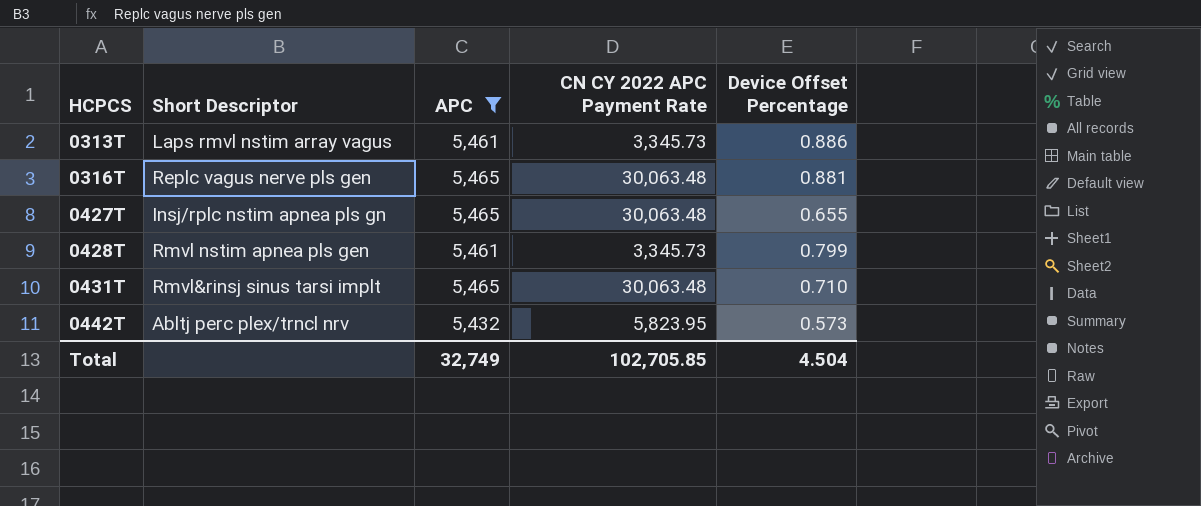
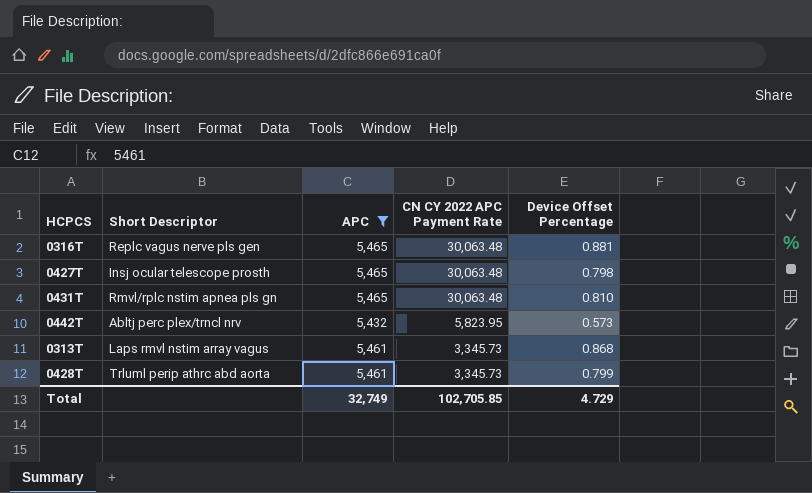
row order: HCPCS ascending -> CN CY 2022 APC Payment Rate descending
0427T | Short Descriptor: Insj/rplc nstim apnea pls gn -> Insj ocular telescope prosth
0427T | Device Offset Percentage: 0.655 -> 0.798
0431T | Short Descriptor: Rmvl&rinsj sinus tarsi implt -> Rmvl/rplc nstim apnea pls gn
0431T | Device Offset Percentage: 0.710 -> 0.810
0313T | Device Offset Percentage: 0.886 -> 0.868
0428T | Short Descriptor: Rmvl nstim apnea pls gen -> Trluml perip athrc abd aorta
Total | Device Offset Percentage: 4.504 -> 4.729

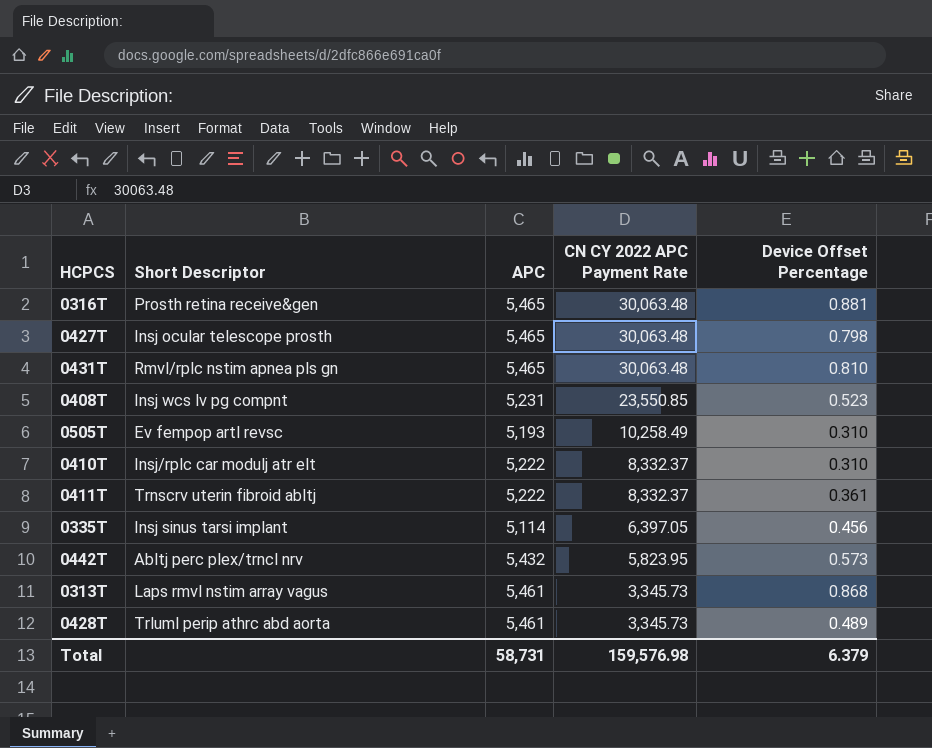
filter: APC >= 5,432 -> none
0316T | Short Descriptor: Replc vagus nerve pls gen -> Prosth retina receive&gen
0428T | Device Offset Percentage: 0.799 -> 0.489
Total | APC: 32,749 -> 58,731
Total | CN CY 2022 APC Payment Rate: 102,705.85 -> 159,576.98
Total | Device Offset Percentage: 4.729 -> 6.379

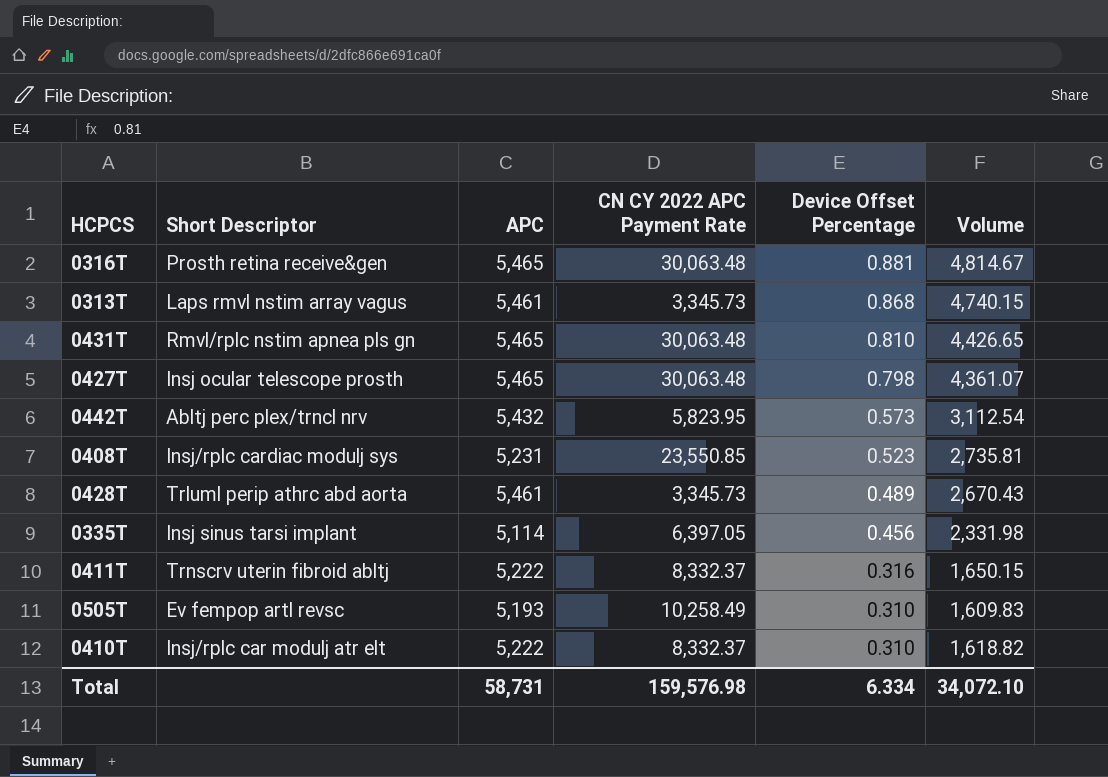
row order: CN CY 2022 APC Payment Rate descending -> Device Offset Percentage descending
column Volume | formula: none -> [APC] * [Device Offset Percentage]
0408T | Short Descriptor: Insj wcs lv pg compnt -> Insj/rplc cardiac modulj sys
0411T | Device Offset Percentage: 0.361 -> 0.316
Total | Device Offset Percentage: 6.379 -> 6.334

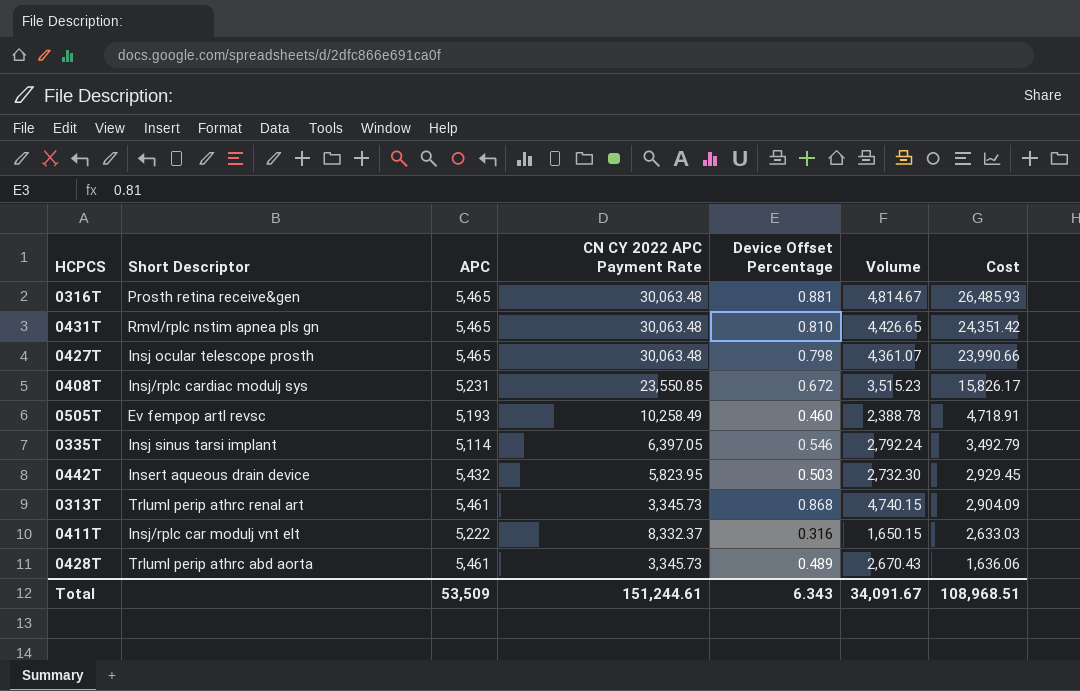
row order: Device Offset Percentage descending -> Cost descending
column Cost | formula: none -> [CN CY 2022 APC Payment Rate] * [Device Offset Percentage]
row 0410T: Insj/rplc car modulj atr elt | 5,222 | 8,332.37 | 0.310 | 1,618.82 -> none
0408T | Device Offset Percentage: 0.523 -> 0.672
0408T | Volume: 2,735.81 -> 3,515.23
0505T | Device Offset Percentage: 0.310 -> 0.460
0505T | Volume: 1,609.83 -> 2,388.78
0335T | Device Offset Percentage: 0.456 -> 0.546
0335T | Volume: 2,331.98 -> 2,792.24
0442T | Short Descriptor: Abltj perc plex/trncl nrv -> Insert aqueous drain device
0442T | Device Offset Percentage: 0.573 -> 0.503
0442T | Volume: 3,112.54 -> 2,732.30
0313T | Short Descriptor: Laps rmvl nstim array vagus -> Trluml perip athrc renal art
0411T | Short Descriptor: Trnscrv uterin fibroid abltj -> Insj/rplc car modulj vnt elt
Total | APC: 58,731 -> 53,509
Total | CN CY 2022 APC Payment Rate: 159,576.98 -> 151,244.61
Total | Device Offset Percentage: 6.334 -> 6.343
Total | Volume: 34,072.10 -> 34,091.67

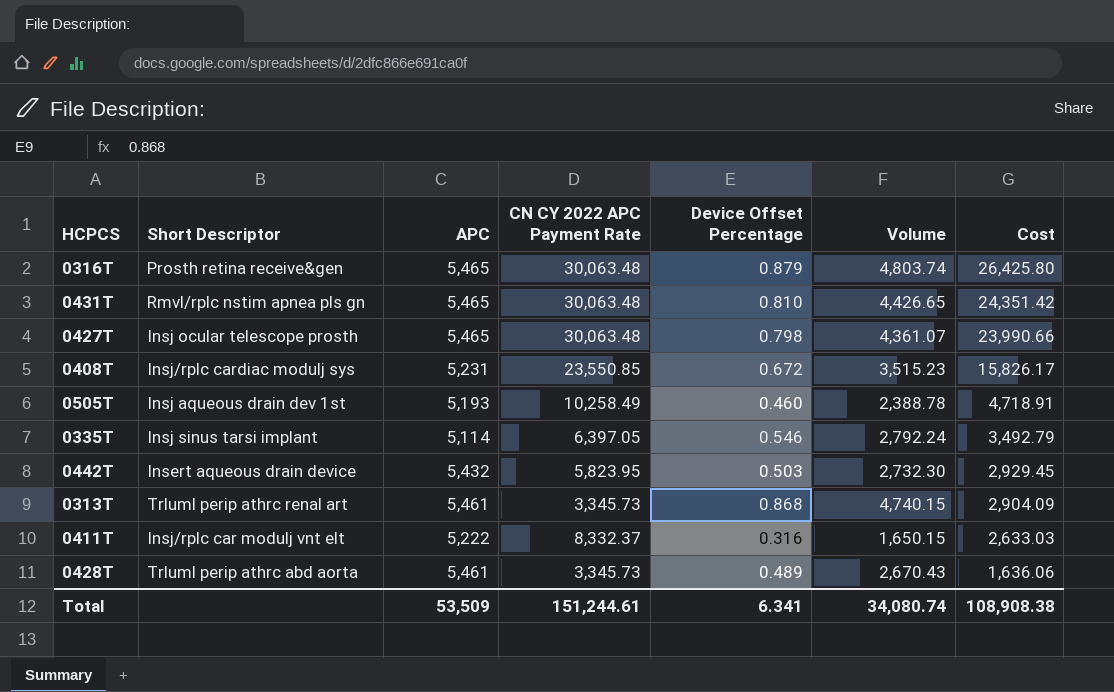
0316T | Device Offset Percentage: 0.881 -> 0.879
0316T | Volume: 4,814.67 -> 4,803.74
0316T | Cost: 26,485.93 -> 26,425.80
0505T | Short Descriptor: Ev fempop artl revsc -> Insj aqueous drain dev 1st
Total | Device Offset Percentage: 6.343 -> 6.341
Total | Volume: 34,091.67 -> 34,080.74
Total | Cost: 108,968.51 -> 108,908.38

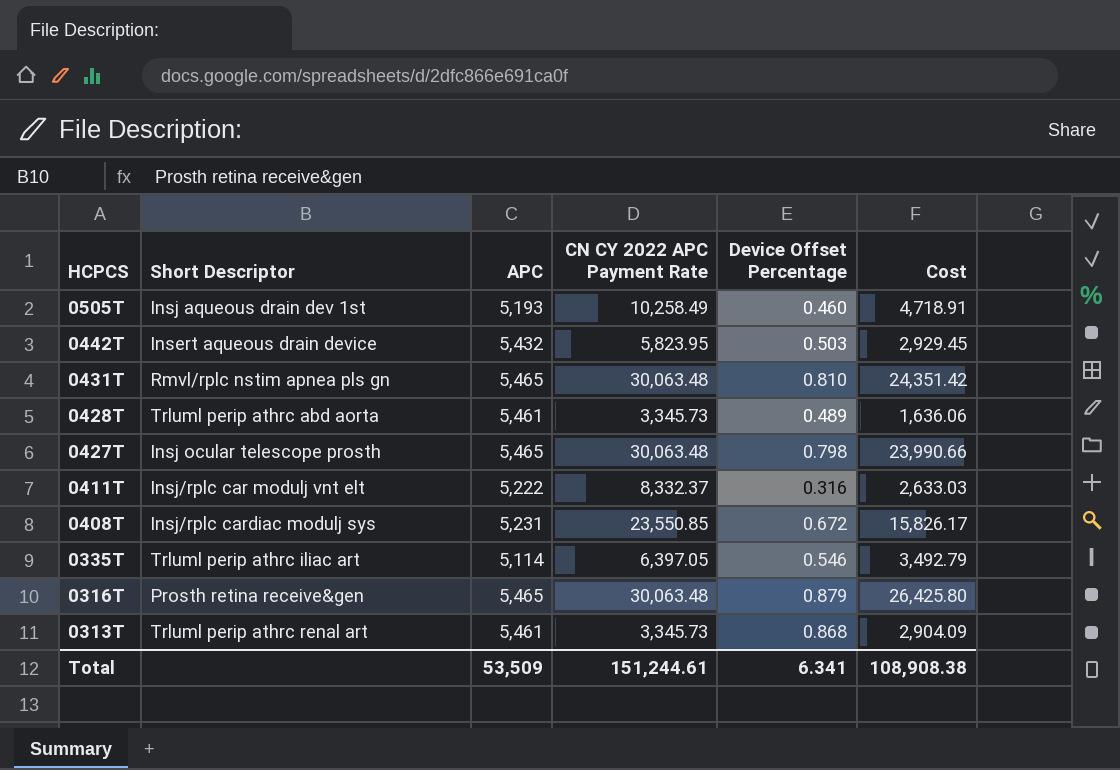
row order: Cost descending -> HCPCS descending
column Volume | formula: [APC] * [Device Offset Percentage] -> none
0335T | Short Descriptor: Insj sinus tarsi implant -> Trluml perip athrc iliac art

